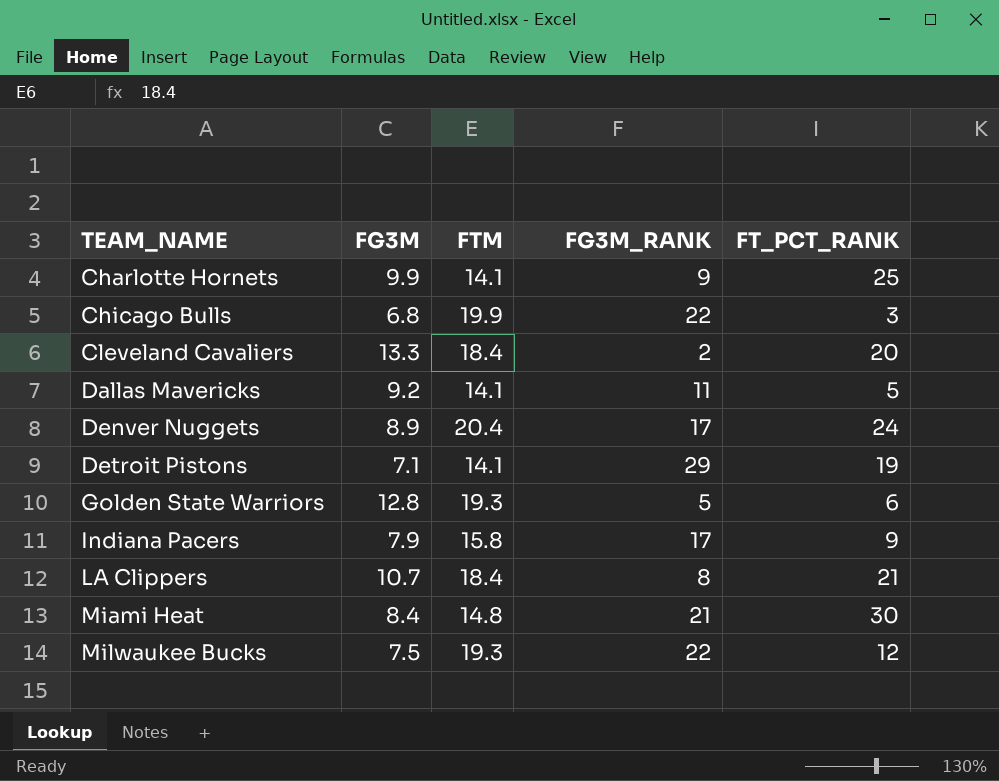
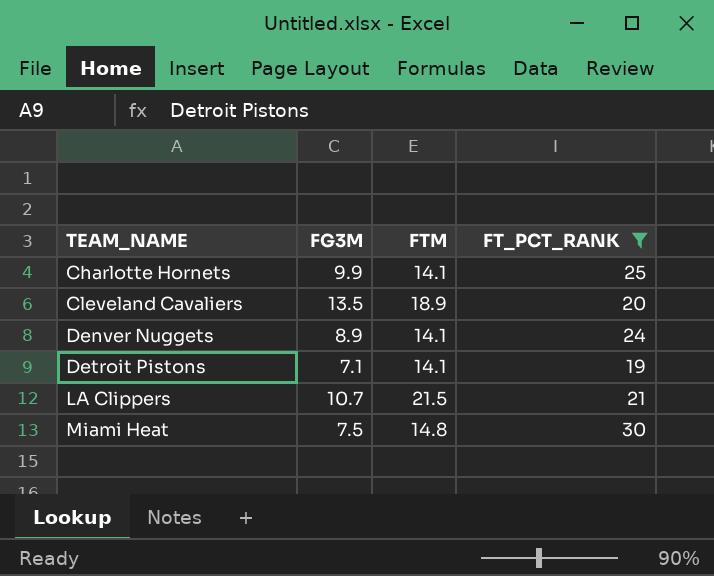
filter: none -> FT_PCT_RANK >= 19
column FG3M_RANK | position: 4 -> none
Cleveland Cavaliers | FG3M: 13.3 -> 13.5
Cleveland Cavaliers | FTM: 18.4 -> 18.9
Denver Nuggets | FTM: 20.4 -> 14.1
LA Clippers | FTM: 18.4 -> 21.5
Miami Heat | FG3M: 8.4 -> 7.5

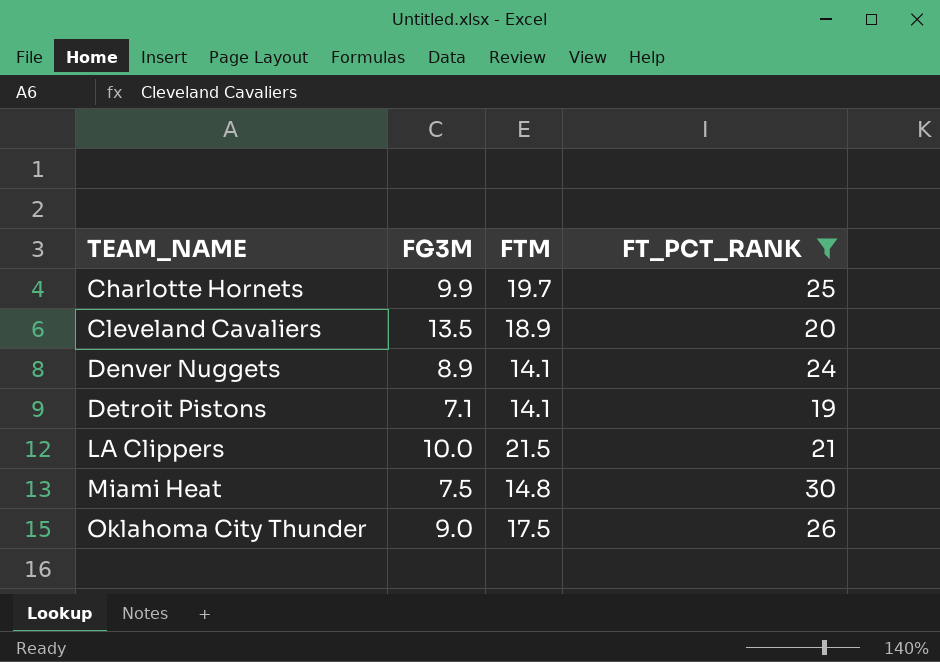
Charlotte Hornets | FTM: 14.1 -> 19.7
LA Clippers | FG3M: 10.7 -> 10.0
row Oklahoma City Thunder: none -> 9.0 | 17.5 | 26

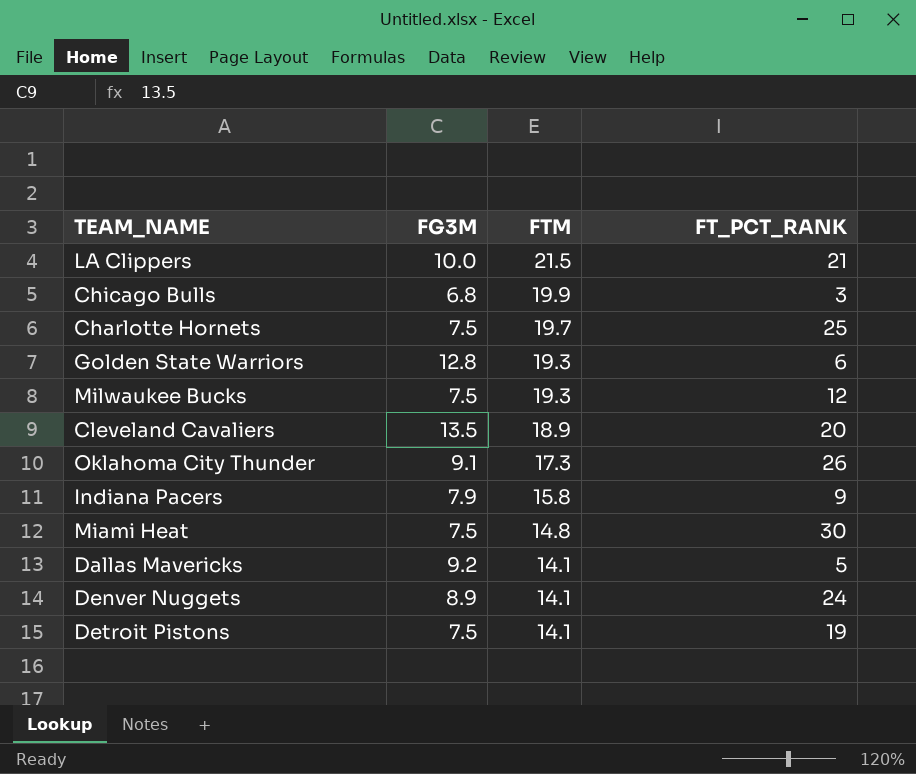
filter: FT_PCT_RANK >= 19 -> none
row order: TEAM_NAME ascending -> FTM descending
Charlotte Hornets | FG3M: 9.9 -> 7.5
Oklahoma City Thunder | FG3M: 9.0 -> 9.1
Oklahoma City Thunder | FTM: 17.5 -> 17.3
Detroit Pistons | FG3M: 7.1 -> 7.5

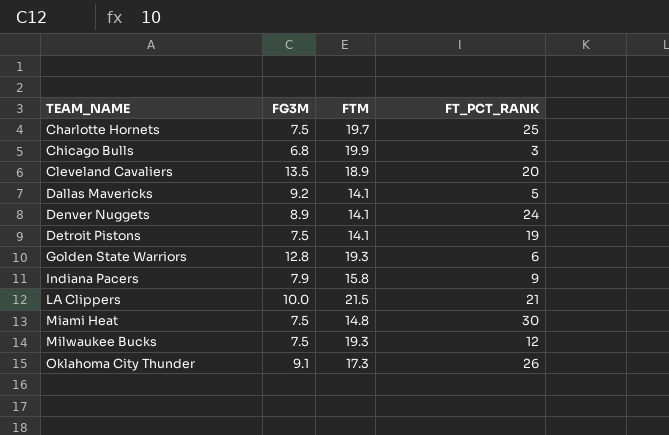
row order: FTM descending -> TEAM_NAME ascending

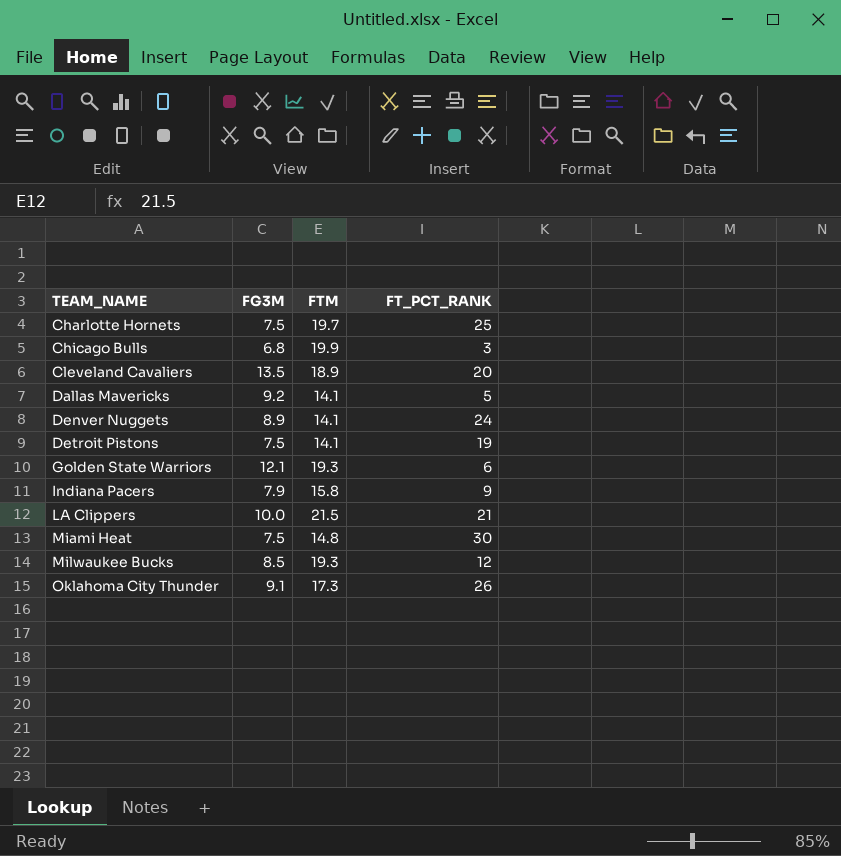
Golden State Warriors | FG3M: 12.8 -> 12.1
Milwaukee Bucks | FG3M: 7.5 -> 8.5

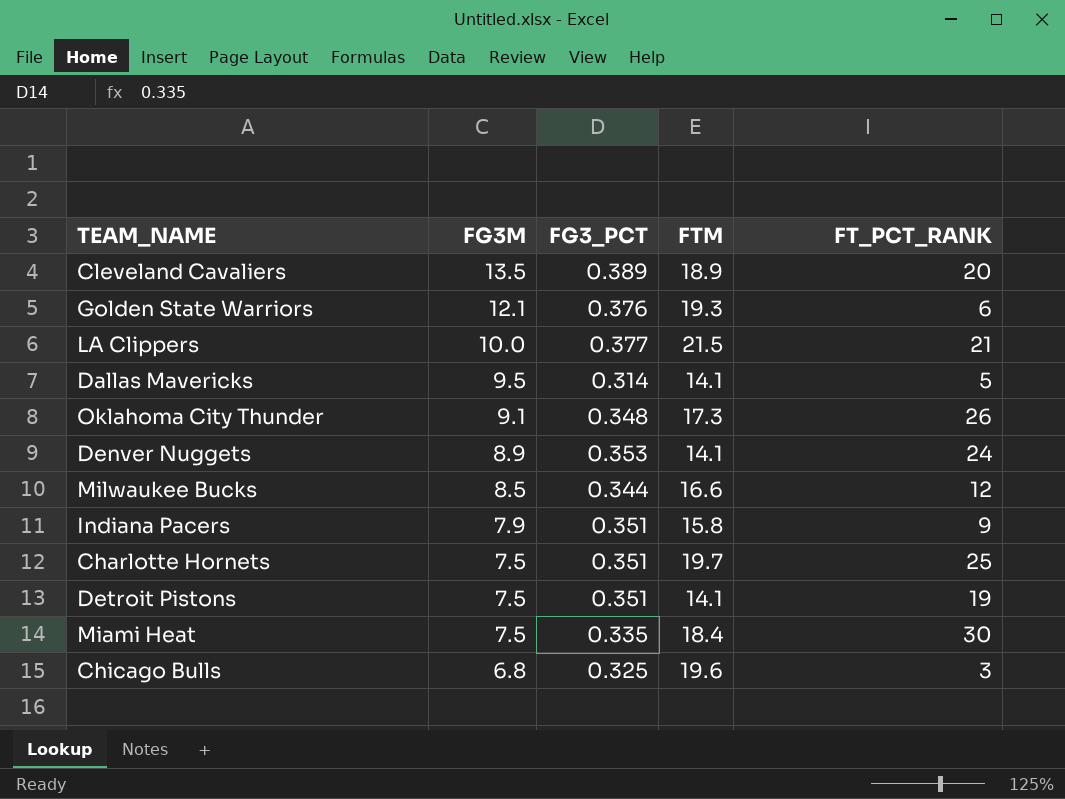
row order: TEAM_NAME ascending -> FG3M descending
column FG3_PCT | position: none -> 3
Dallas Mavericks | FG3M: 9.2 -> 9.5
Milwaukee Bucks | FTM: 19.3 -> 16.6
Miami Heat | FTM: 14.8 -> 18.4
Chicago Bulls | FTM: 19.9 -> 19.6

